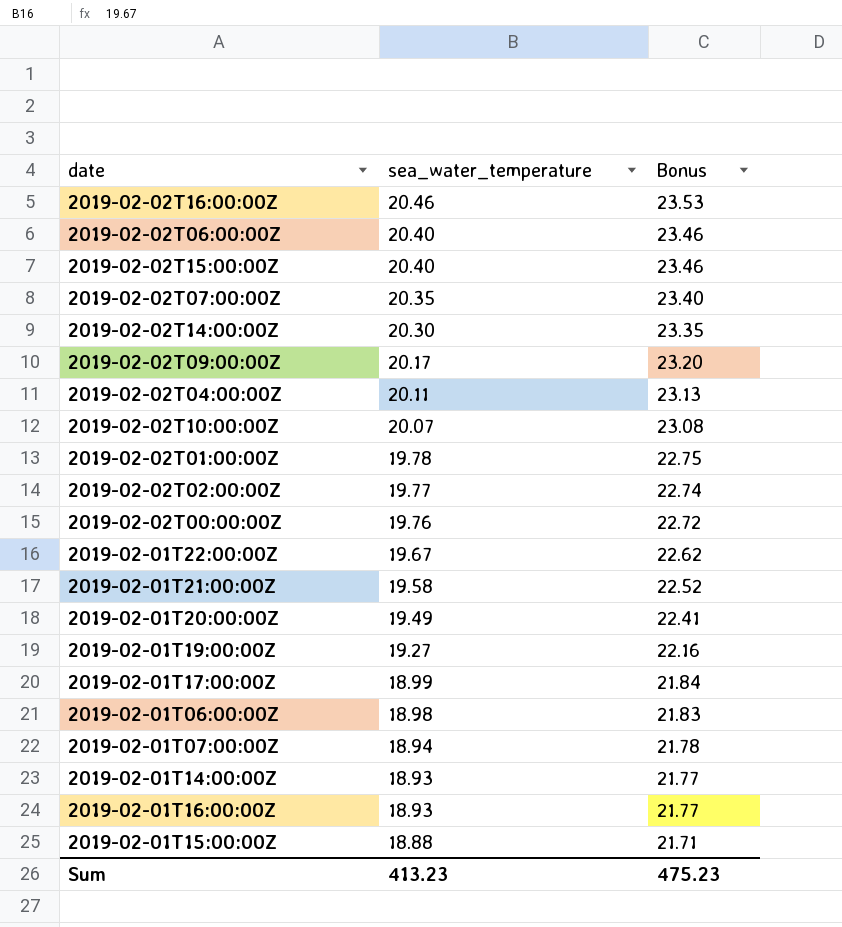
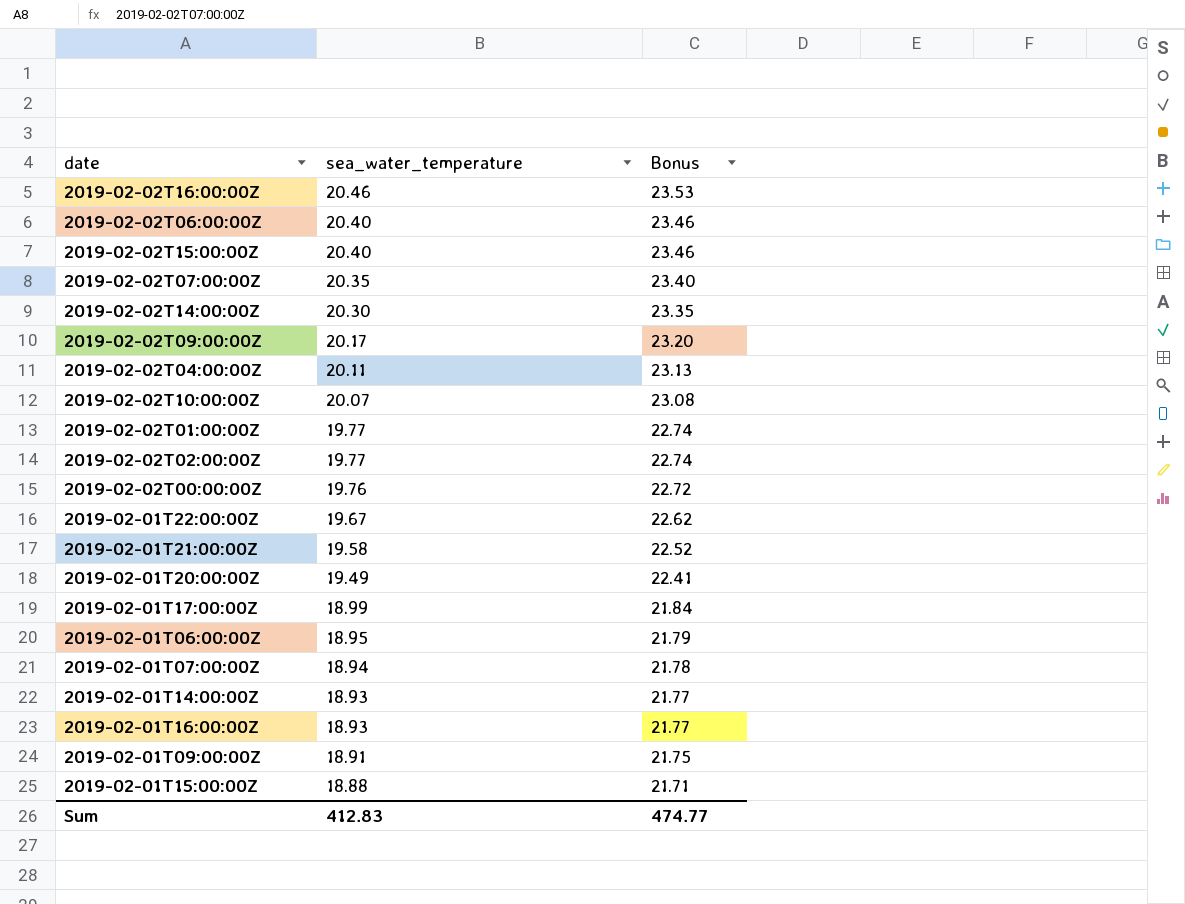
row 2019-02-01T19:00:00Z: 19.27 | 22.16 -> none
2019-02-02T01:00:00Z | sea_water_temperature: 19.78 -> 19.77
2019-02-02T01:00:00Z | Bonus: 22.75 -> 22.74
2019-02-01T06:00:00Z | sea_water_temperature: 18.98 -> 18.95
2019-02-01T06:00:00Z | Bonus: 21.83 -> 21.79
row 2019-02-01T09:00:00Z: none -> 18.91 | 21.75
Sum | sea_water_temperature: 413.23 -> 412.83
Sum | Bonus: 475.23 -> 474.77

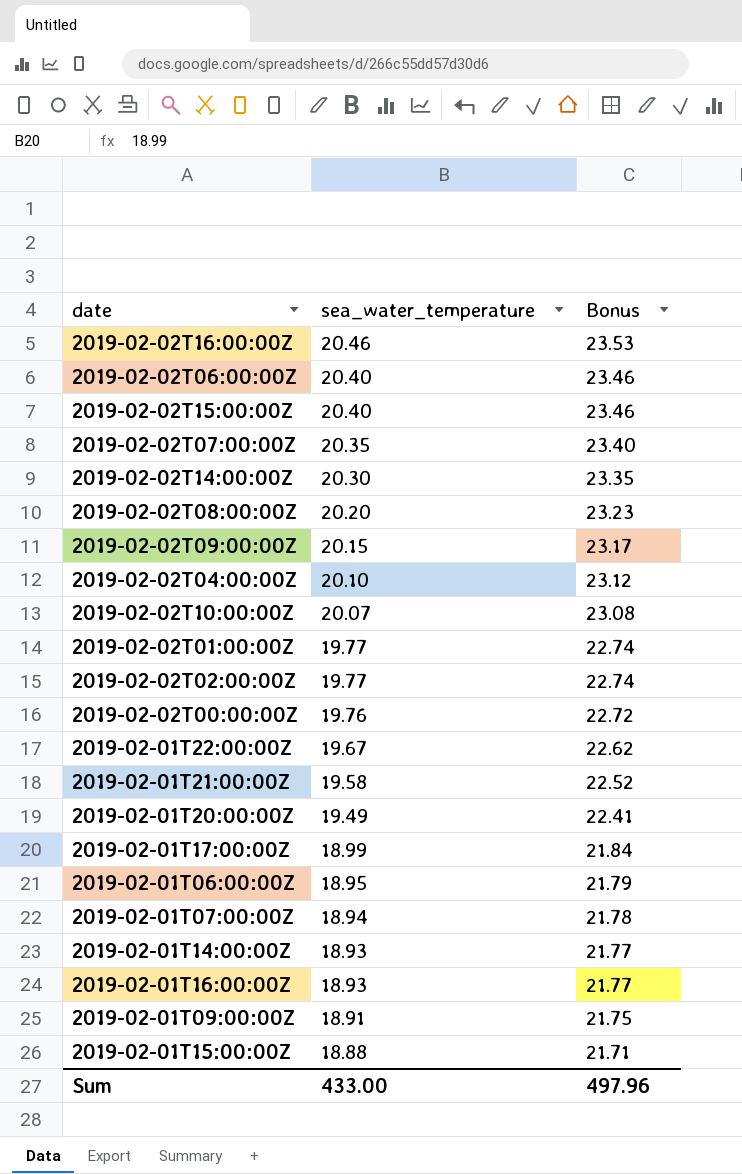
row 2019-02-02T08:00:00Z: none -> 20.20 | 23.23
2019-02-02T09:00:00Z | sea_water_temperature: 20.17 -> 20.15
2019-02-02T09:00:00Z | Bonus: 23.20 -> 23.17
2019-02-02T04:00:00Z | sea_water_temperature: 20.11 -> 20.10
2019-02-02T04:00:00Z | Bonus: 23.13 -> 23.12
Sum | sea_water_temperature: 412.83 -> 433.00
Sum | Bonus: 474.77 -> 497.96

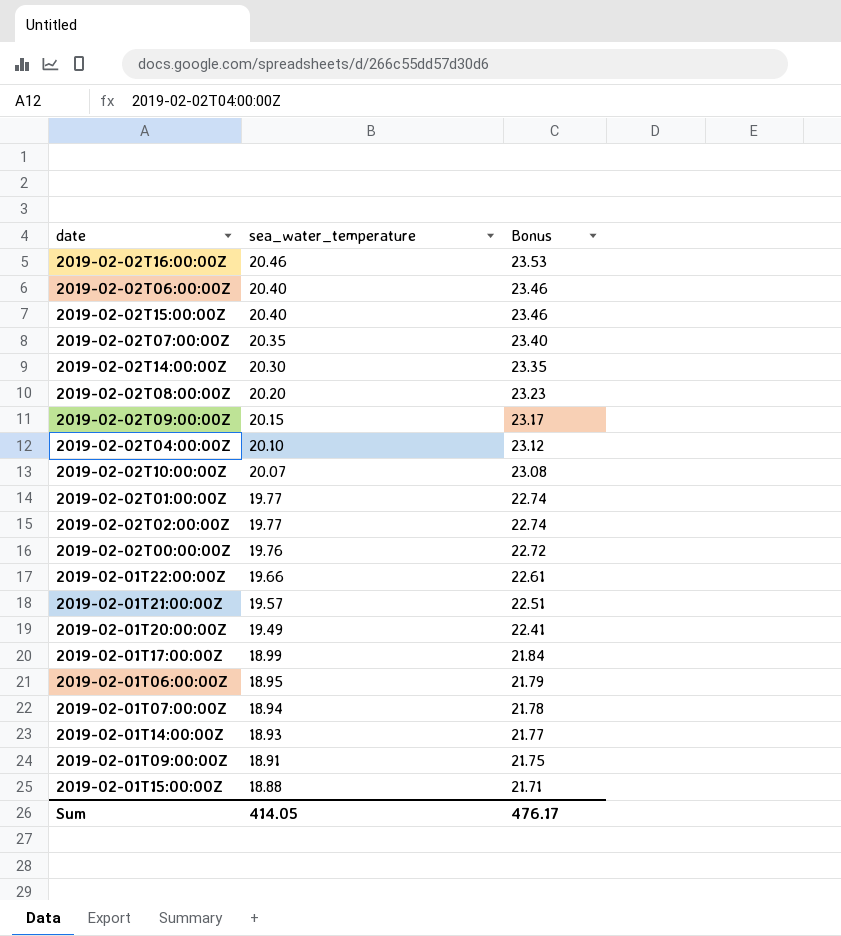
row 2019-02-01T16:00:00Z: 18.93 | 21.77 -> none
2019-02-01T22:00:00Z | sea_water_temperature: 19.67 -> 19.66
2019-02-01T22:00:00Z | Bonus: 22.62 -> 22.61
2019-02-01T21:00:00Z | sea_water_temperature: 19.58 -> 19.57
2019-02-01T21:00:00Z | Bonus: 22.52 -> 22.51
Sum | sea_water_temperature: 433.00 -> 414.05
Sum | Bonus: 497.96 -> 476.17

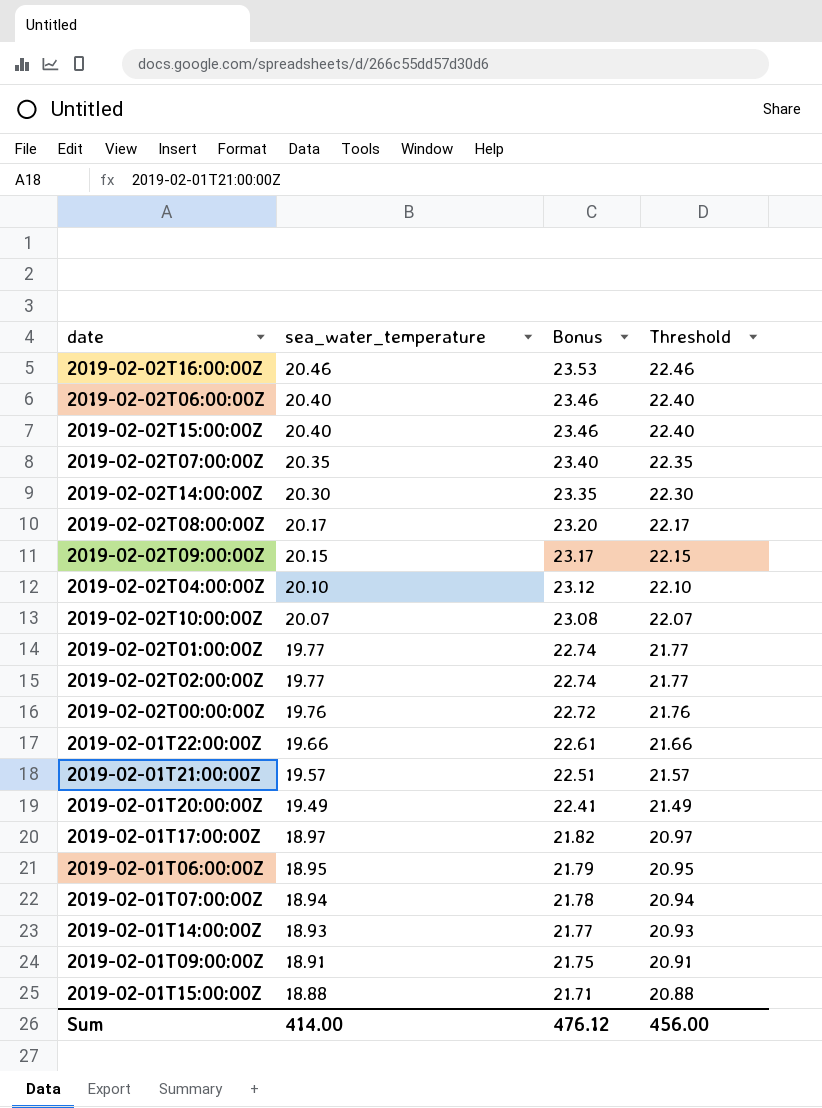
column Threshold | formula: none -> [sea_water_temperature] + 2
2019-02-02T08:00:00Z | sea_water_temperature: 20.20 -> 20.17
2019-02-02T08:00:00Z | Bonus: 23.23 -> 23.20
2019-02-01T17:00:00Z | sea_water_temperature: 18.99 -> 18.97
2019-02-01T17:00:00Z | Bonus: 21.84 -> 21.82
Sum | sea_water_temperature: 414.05 -> 414.00
Sum | Bonus: 476.17 -> 476.12

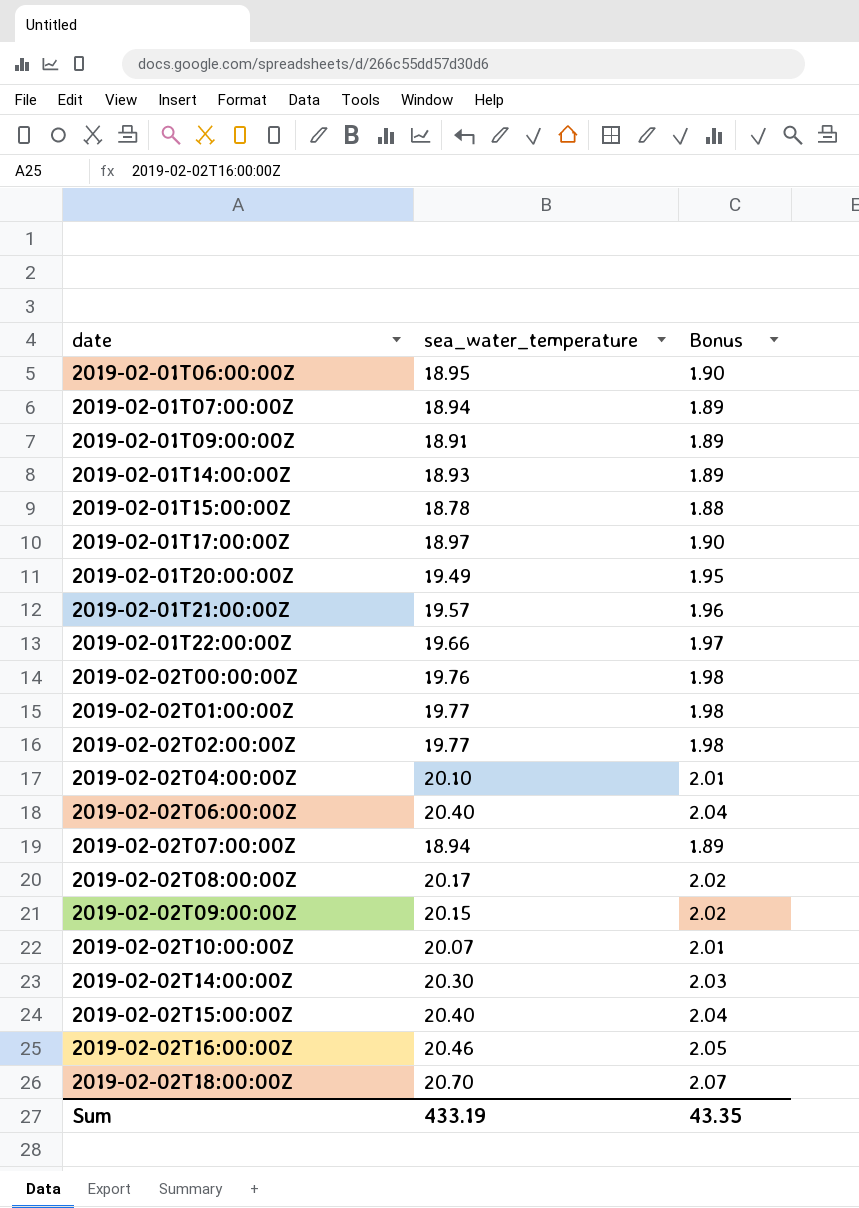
row order: sea_water_temperature descending -> date ascending
column Threshold | formula: [sea_water_temperature] + 2 -> none
column Bonus | formula: [sea_water_temperature] * 1.15 -> [sea_water_temperature] * 0.1
2019-02-01T15:00:00Z | sea_water_temperature: 18.88 -> 18.78
2019-02-02T07:00:00Z | sea_water_temperature: 20.35 -> 18.94
row 2019-02-02T18:00:00Z: none -> 20.70 | 2.07
Sum | sea_water_temperature: 414.00 -> 433.19
Sum | Bonus: 476.12 -> 43.35

